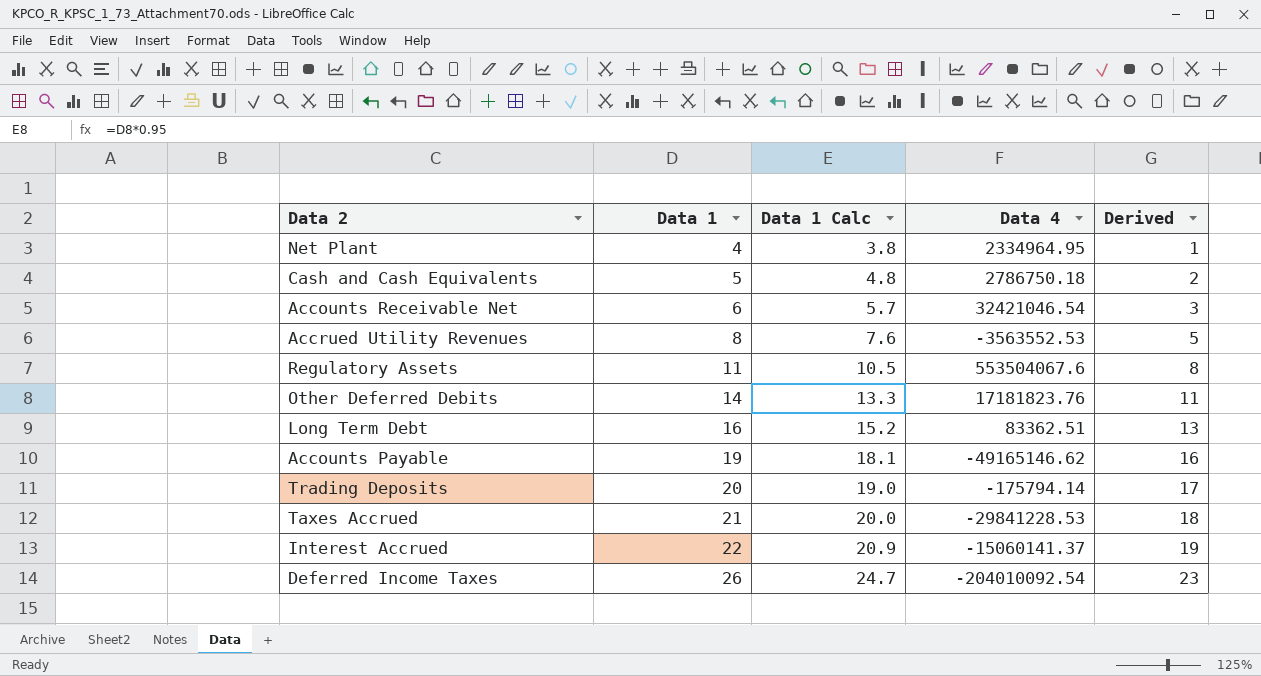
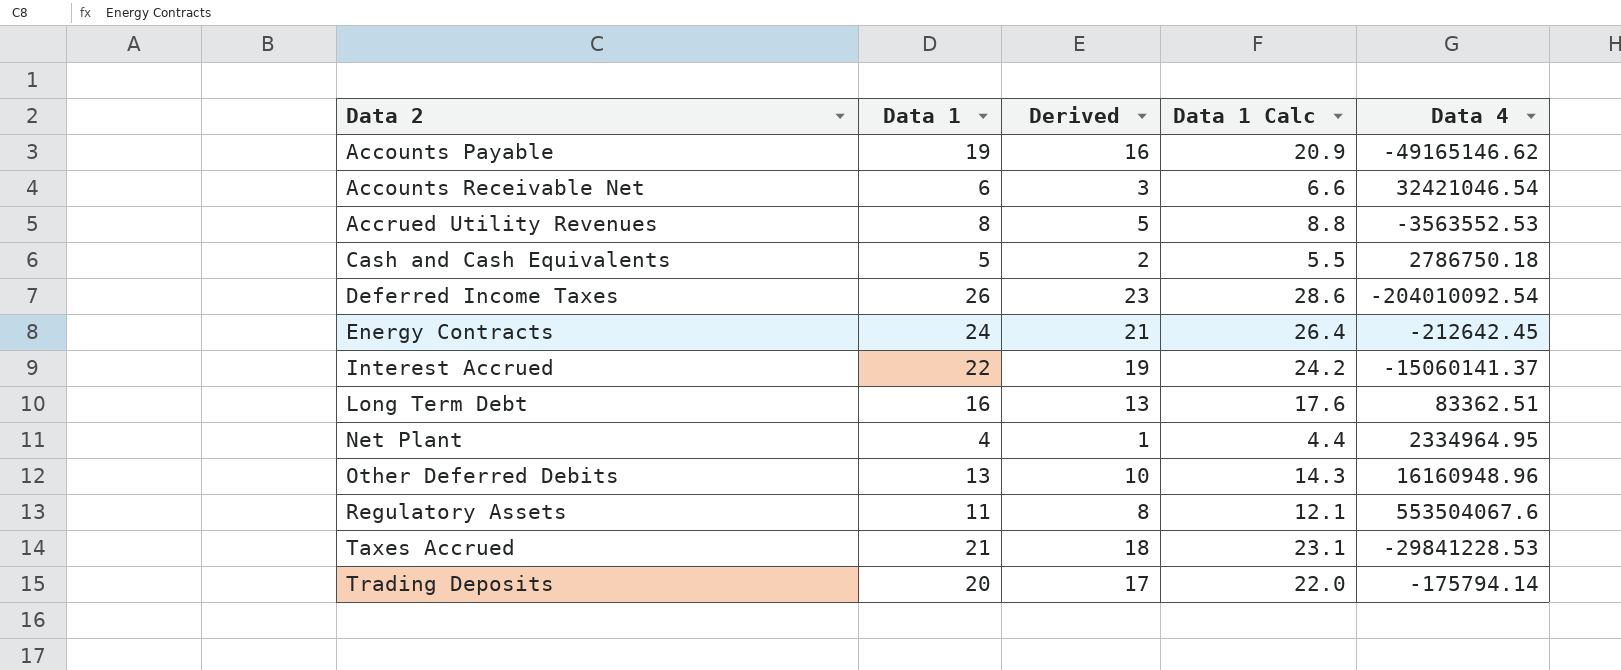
row order: Data 1 ascending -> Data 2 ascending
column Derived | position: 5 -> 3
column Data 1 Calc | formula: [Data 1] * 0.95 -> [Data 1] * 1.1
row Energy Contracts: none -> 24 | 21 | 26.4 | -212642.45
Other Deferred Debits | Data 1: 14 -> 13
Other Deferred Debits | Derived: 11 -> 10
Other Deferred Debits | Data 4: 17181823.76 -> 16160948.96

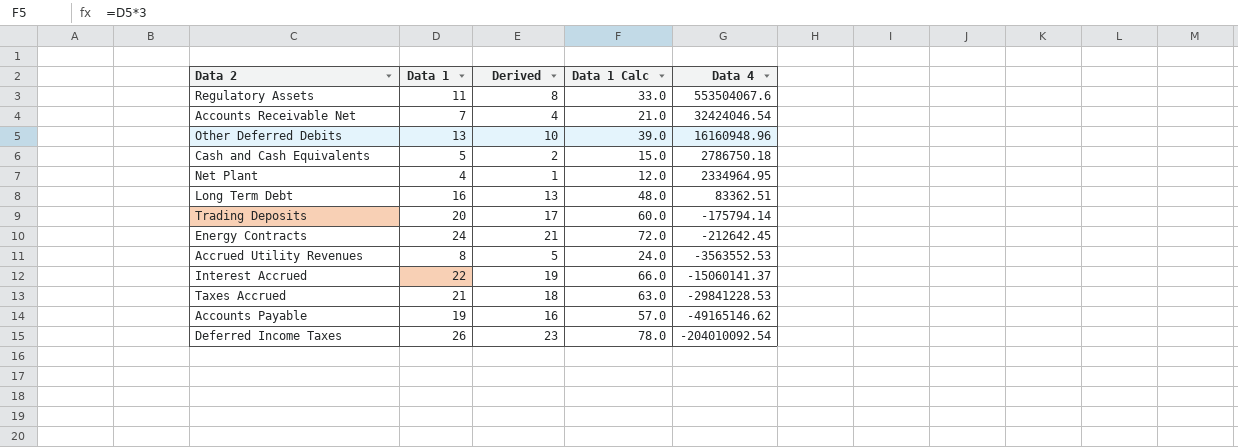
row order: Data 2 ascending -> Data 4 descending
column Data 1 Calc | formula: [Data 1] * 1.1 -> [Data 1] * 3
Accounts Receivable Net | Data 1: 6 -> 7
Accounts Receivable Net | Derived: 3 -> 4
Accounts Receivable Net | Data 4: 32421046.54 -> 32424046.54

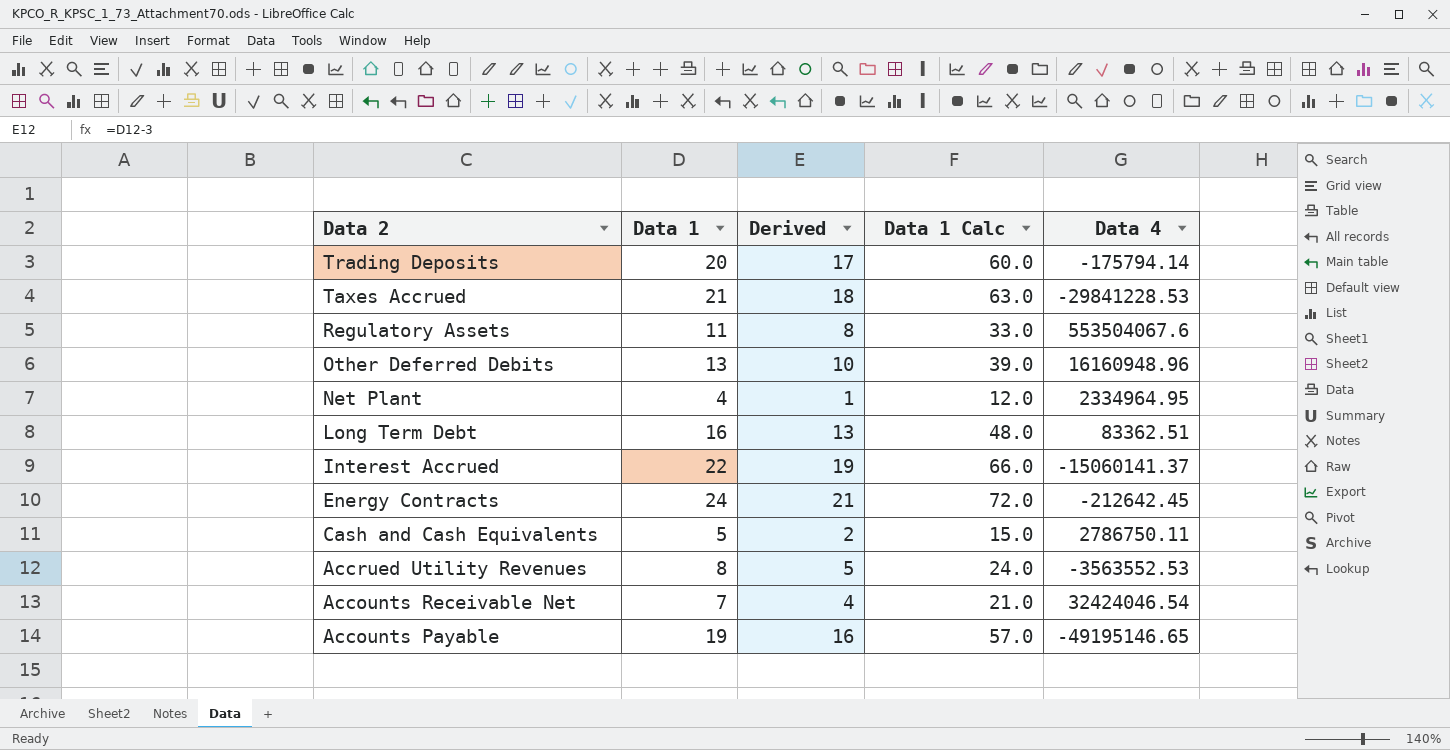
row order: Data 4 descending -> Data 2 descending
row Deferred Income Taxes: 26 | 23 | 78.0 | -204010092.54 -> none
Cash and Cash Equivalents | Data 4: 2786750.18 -> 2786750.11
Accounts Payable | Data 4: -49165146.62 -> -49195146.65

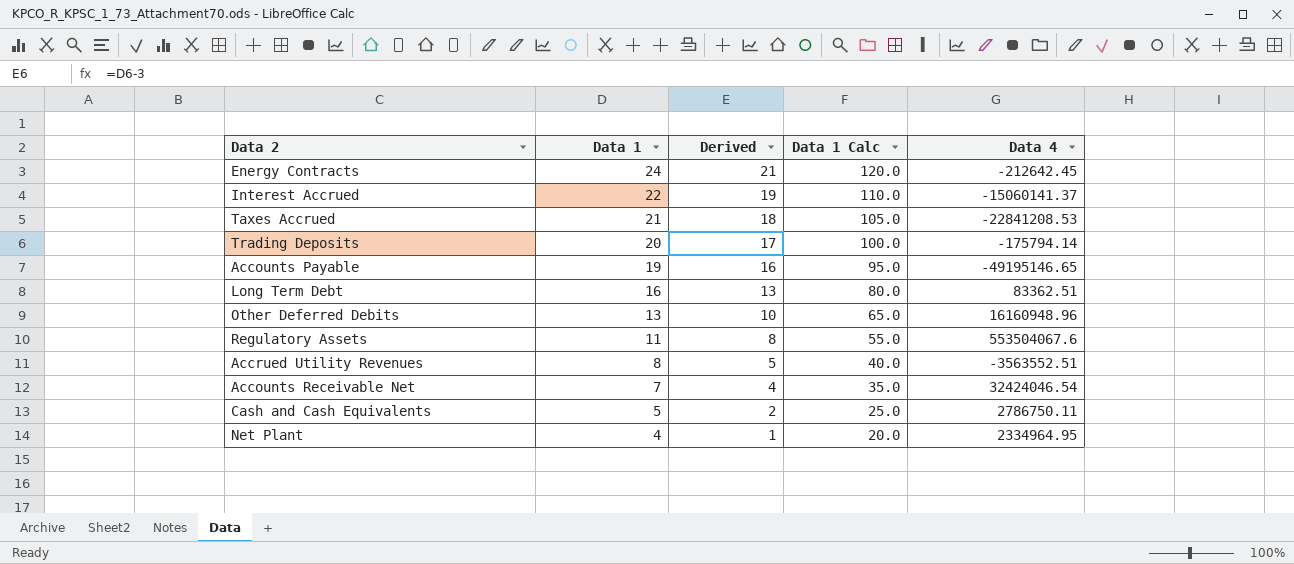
row order: Data 2 descending -> Data 1 descending
column Data 1 Calc | formula: [Data 1] * 3 -> [Data 1] * 5
Taxes Accrued | Data 4: -29841228.53 -> -22841208.53
Accrued Utility Revenues | Data 4: -3563552.53 -> -3563552.51

